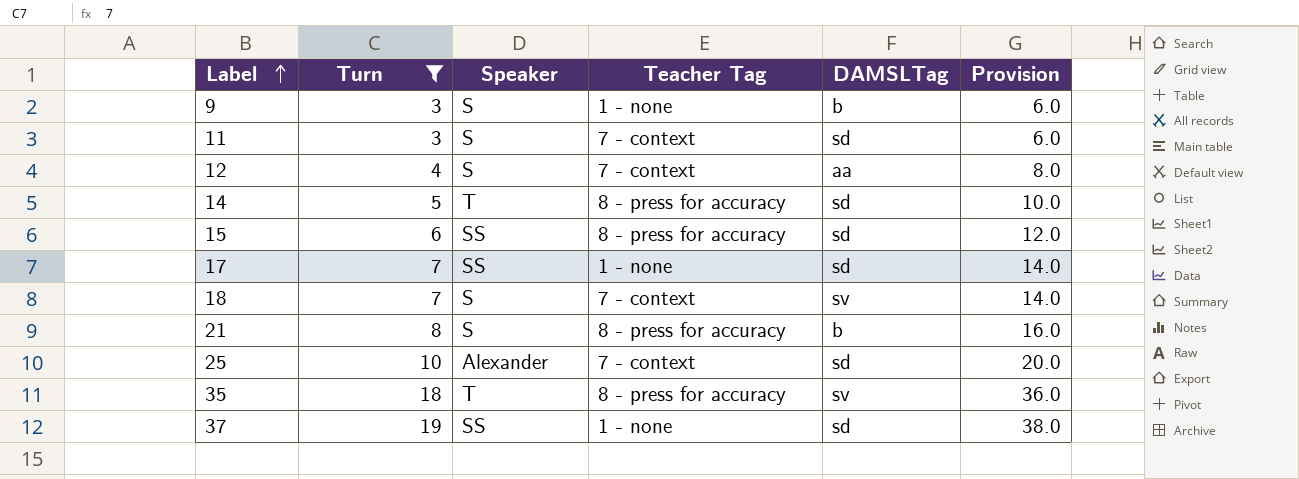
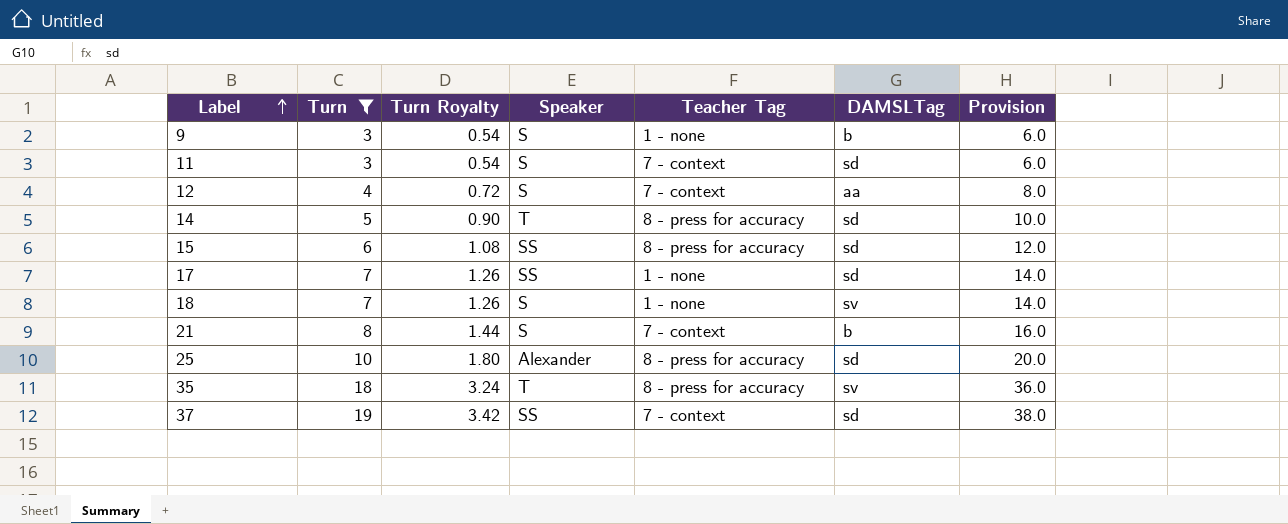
column Turn Royalty | formula: none -> [Turn] * 0.18
18 | Teacher Tag: 7 - context -> 1 - none
21 | Teacher Tag: 8 - press for accuracy -> 7 - context
25 | Teacher Tag: 7 - context -> 8 - press for accuracy
37 | Teacher Tag: 1 - none -> 7 - context

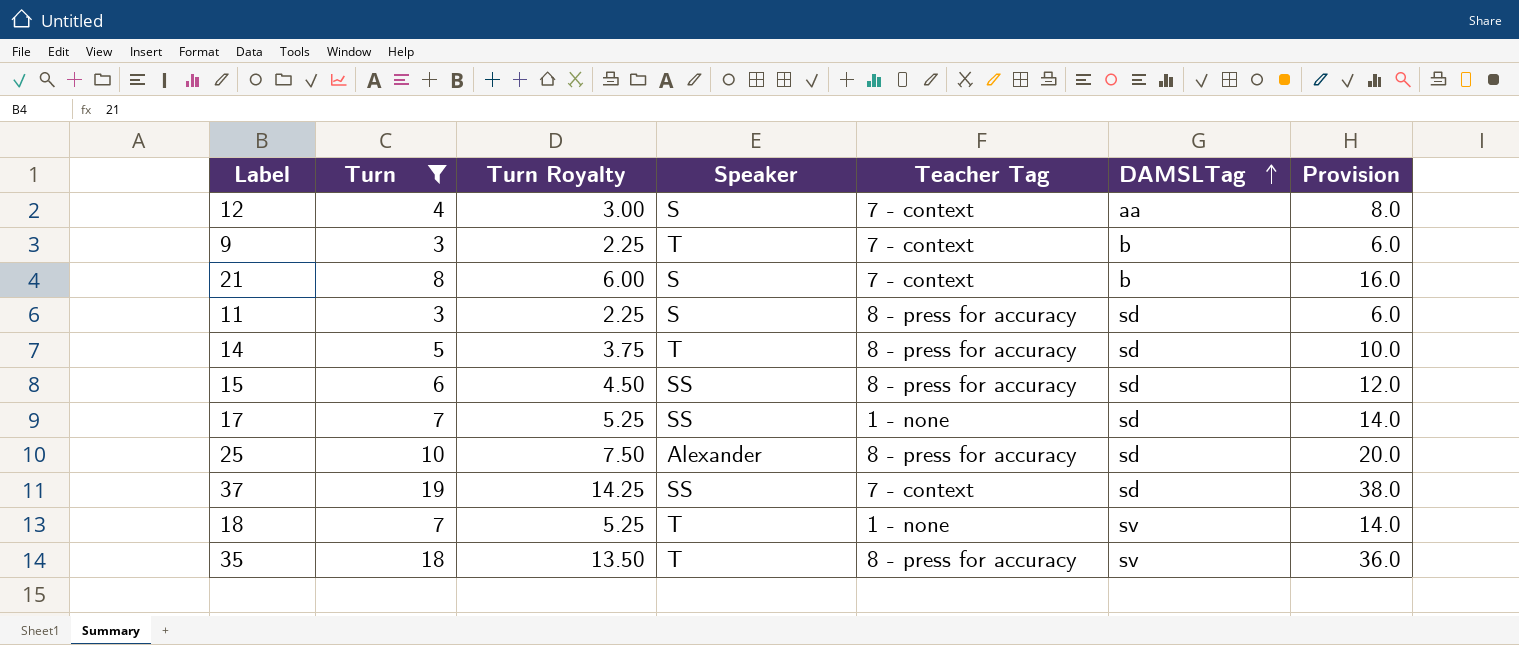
row order: Label ascending -> DAMSLTag ascending
column Turn Royalty | formula: [Turn] * 0.18 -> [Turn] * 0.75
9 | Speaker: S -> T
9 | Teacher Tag: 1 - none -> 7 - context
11 | Teacher Tag: 7 - context -> 8 - press for accuracy
18 | Speaker: S -> T

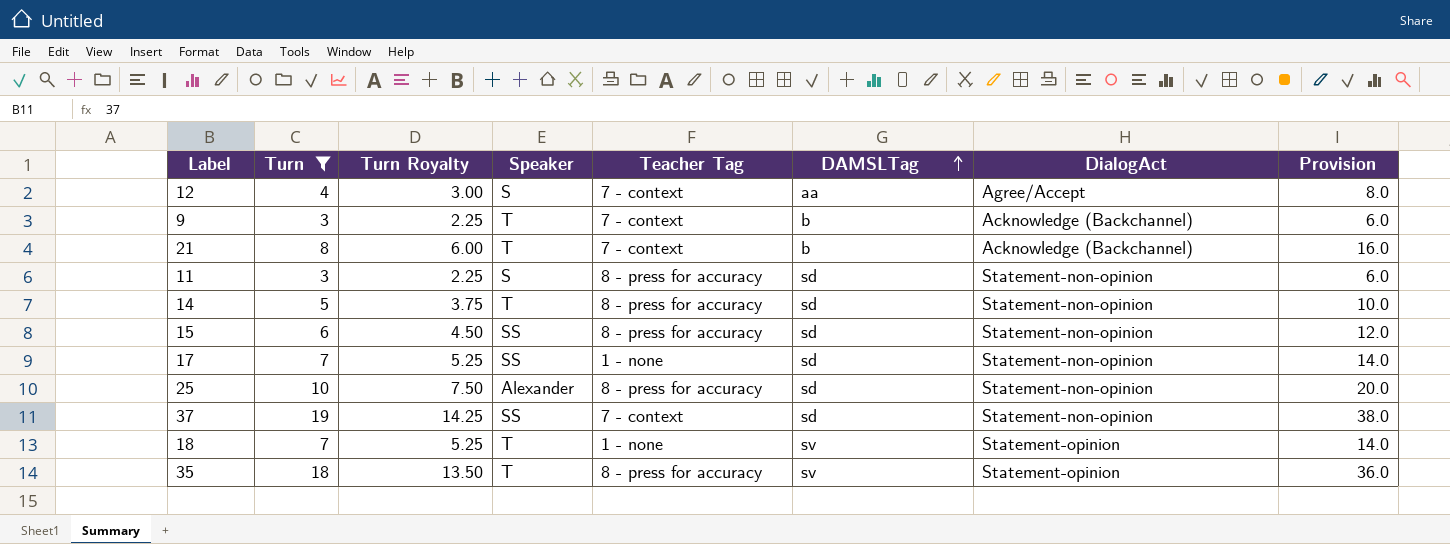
column DialogAct | position: none -> 7
21 | Speaker: S -> T

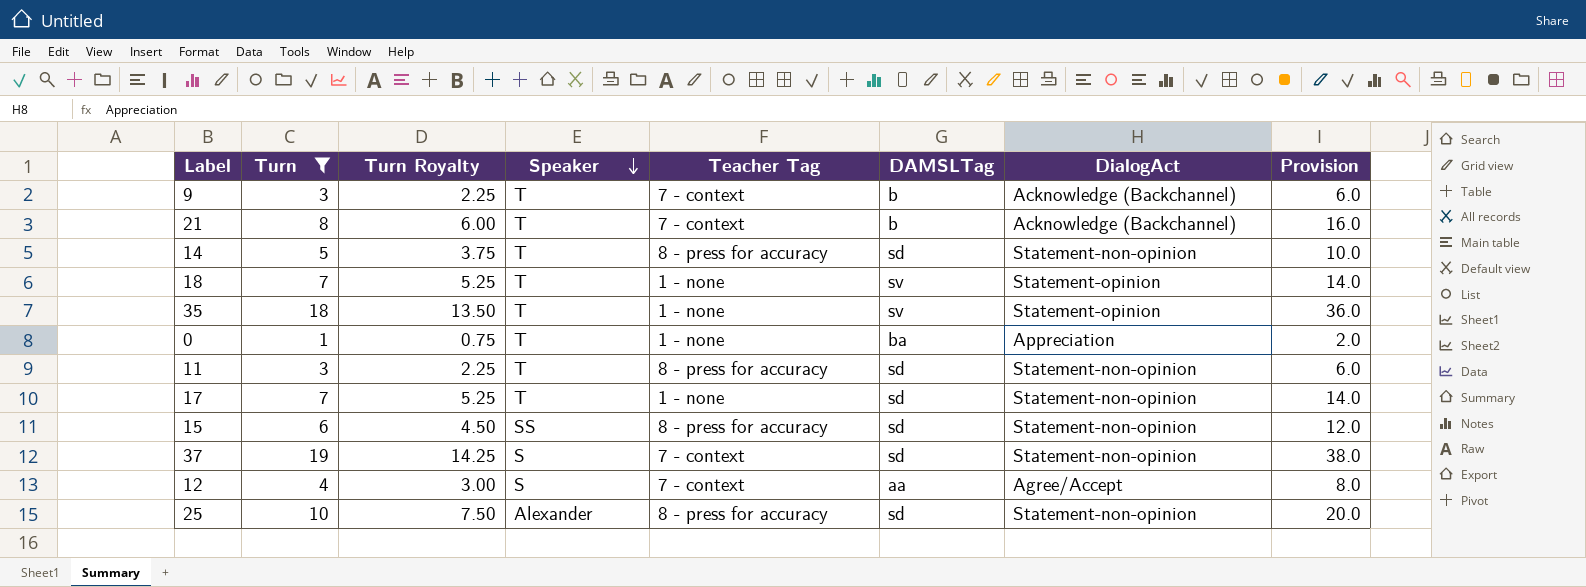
row order: DAMSLTag ascending -> Speaker descending
35 | Teacher Tag: 8 - press for accuracy -> 1 - none
row 0: none -> 1 | 0.75 | T | 1 - none | ba | Appreciation | 2.0
11 | Speaker: S -> T
17 | Speaker: SS -> T
37 | Speaker: SS -> S

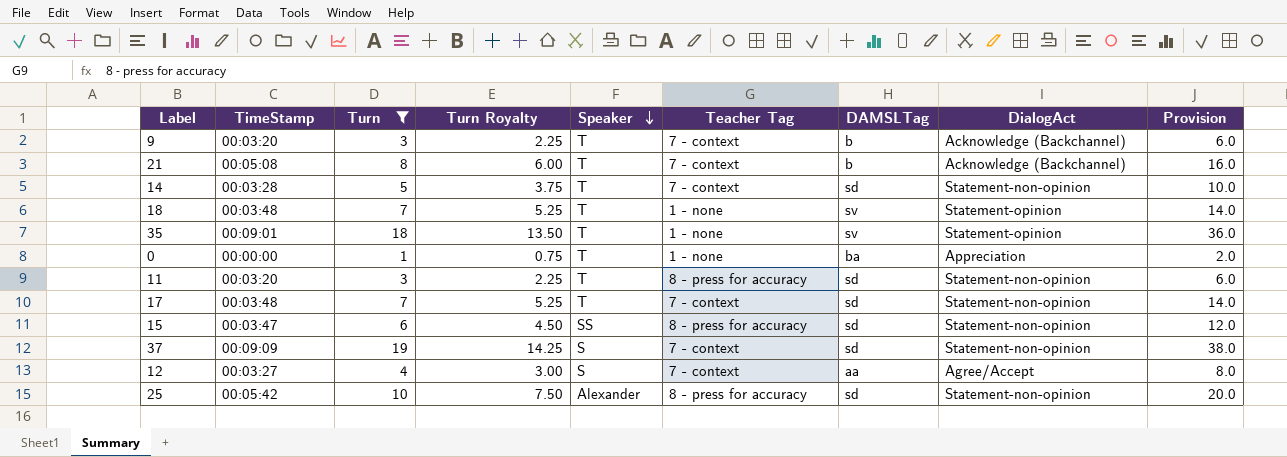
column TimeStamp | position: none -> 2
14 | Teacher Tag: 8 - press for accuracy -> 7 - context
17 | Teacher Tag: 1 - none -> 7 - context

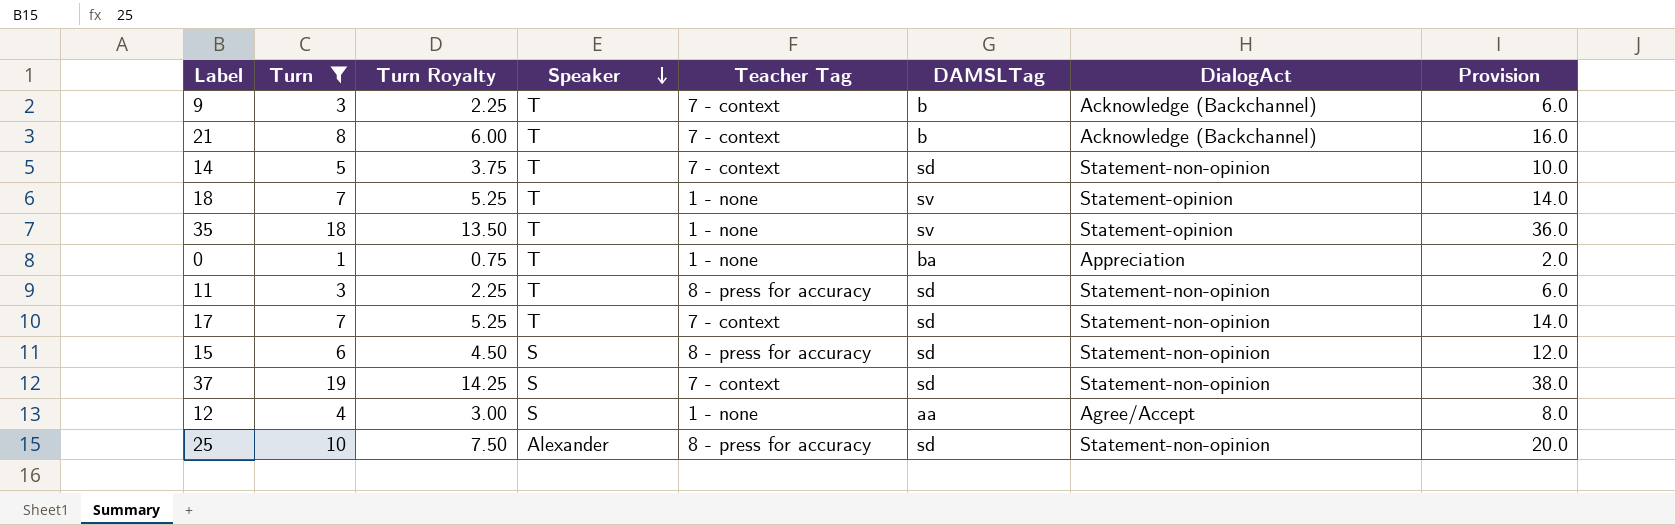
column TimeStamp | position: 2 -> none
15 | Speaker: SS -> S
12 | Teacher Tag: 7 - context -> 1 - none

